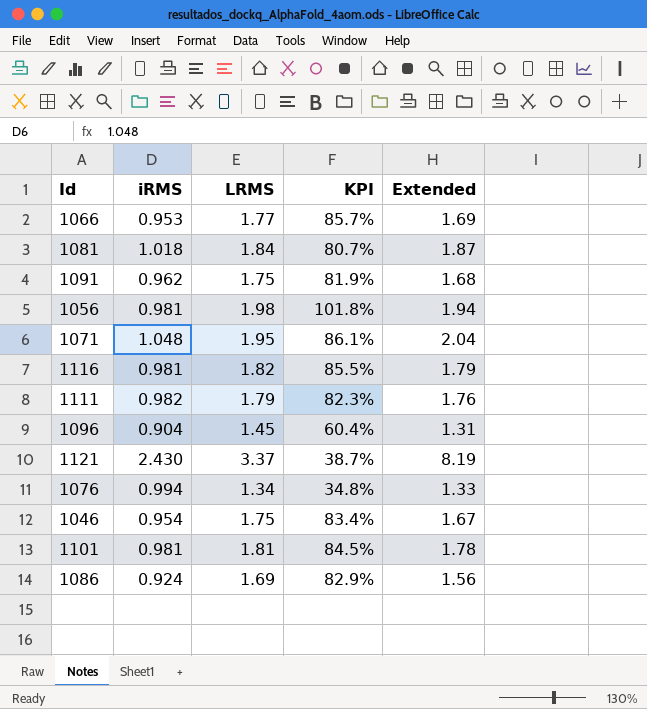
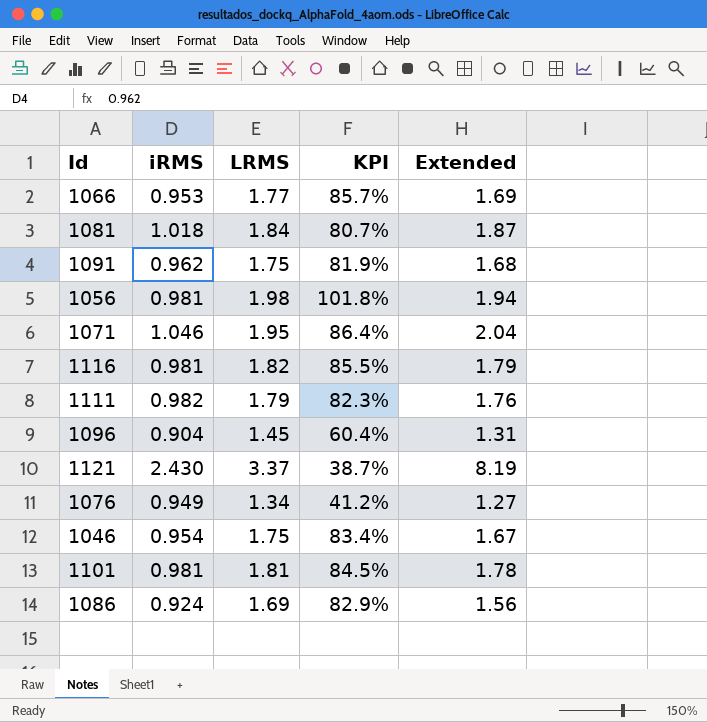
1071 | iRMS: 1.048 -> 1.046
1071 | KPI: 86.1% -> 86.4%
1076 | iRMS: 0.994 -> 0.949
1076 | KPI: 34.8% -> 41.2%
1076 | Extended: 1.33 -> 1.27

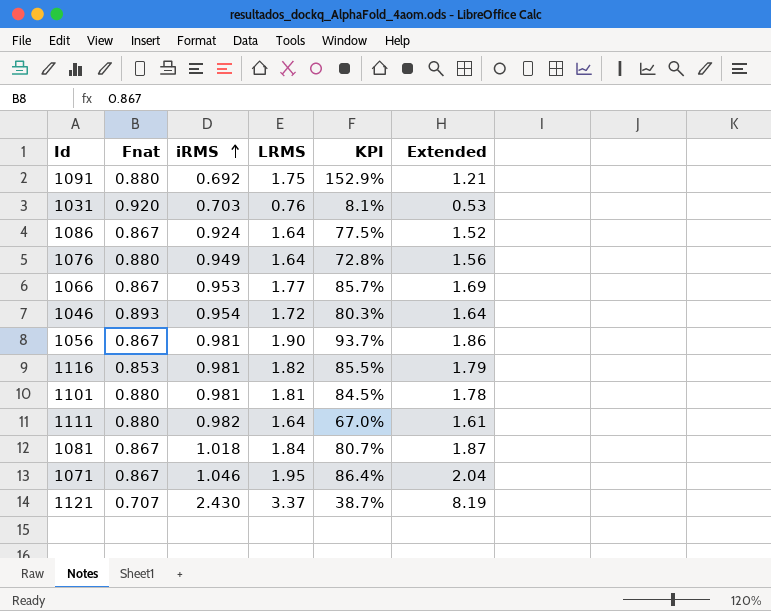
row order: none -> iRMS ascending
column Fnat | position: none -> 2
row 1096: 0.904 | 1.45 | 60.4% | 1.31 -> none
1091 | iRMS: 0.962 -> 0.692
1091 | KPI: 81.9% -> 152.9%
1091 | Extended: 1.68 -> 1.21
row 1031: none -> 0.920 | 0.703 | 0.76 | 8.1% | 0.53
1086 | LRMS: 1.69 -> 1.64
1086 | KPI: 82.9% -> 77.5%
1086 | Extended: 1.56 -> 1.52
1076 | LRMS: 1.34 -> 1.64
1076 | KPI: 41.2% -> 72.8%
1076 | Extended: 1.27 -> 1.56
1046 | LRMS: 1.75 -> 1.72
1046 | KPI: 83.4% -> 80.3%
1046 | Extended: 1.67 -> 1.64
1056 | LRMS: 1.98 -> 1.90
1056 | KPI: 101.8% -> 93.7%
1056 | Extended: 1.94 -> 1.86
1111 | LRMS: 1.79 -> 1.64
1111 | KPI: 82.3% -> 67.0%
1111 | Extended: 1.76 -> 1.61

